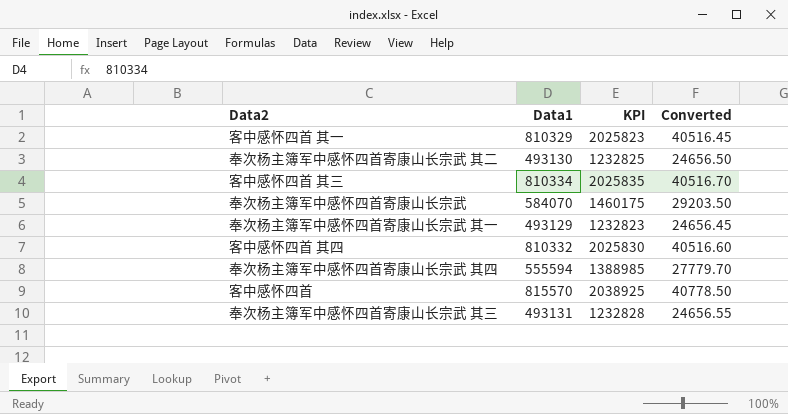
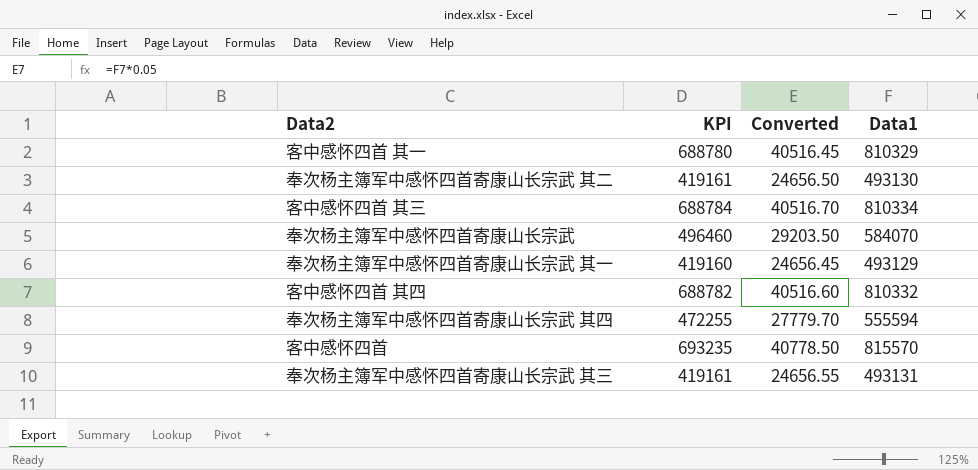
column KPI | formula: [Data1] * 2.5 -> [Data1] * 0.85
column Data1 | position: 2 -> 4

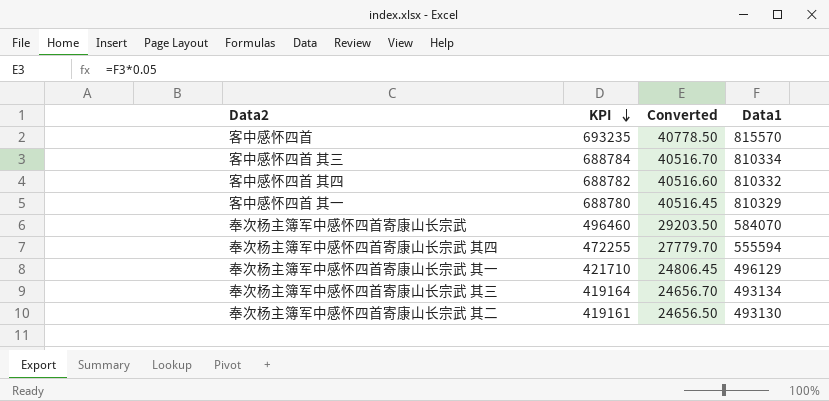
row order: none -> KPI descending
奉次杨主簿军中感怀四首寄康山长宗武 其一 | KPI: 419160 -> 421710
奉次杨主簿军中感怀四首寄康山长宗武 其一 | Converted: 24656.45 -> 24806.45
奉次杨主簿军中感怀四首寄康山长宗武 其一 | Data1: 493129 -> 496129
奉次杨主簿军中感怀四首寄康山长宗武 其三 | KPI: 419161 -> 419164
奉次杨主簿军中感怀四首寄康山长宗武 其三 | Converted: 24656.55 -> 24656.70
奉次杨主簿军中感怀四首寄康山长宗武 其三 | Data1: 493131 -> 493134

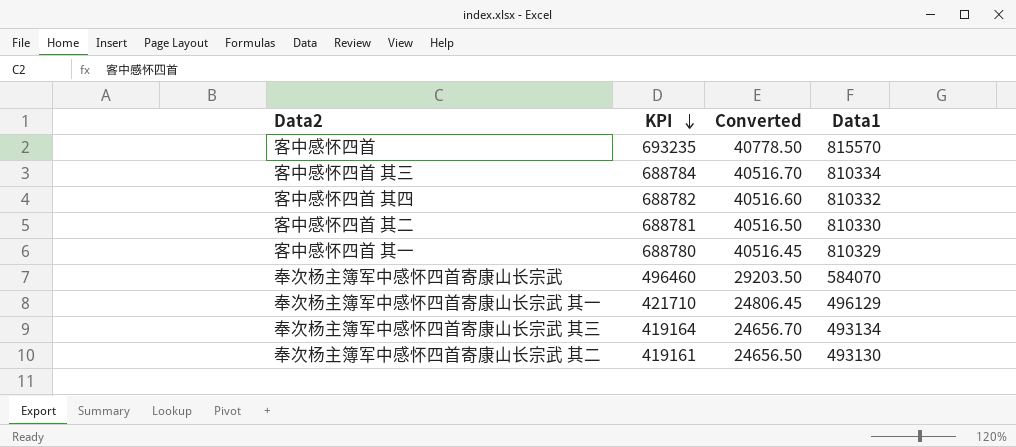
row 奉次杨主簿军中感怀四首寄康山长宗武 其四: 472255 | 27779.70 | 555594 -> none
row 客中感怀四首 其二: none -> 688781 | 40516.50 | 810330

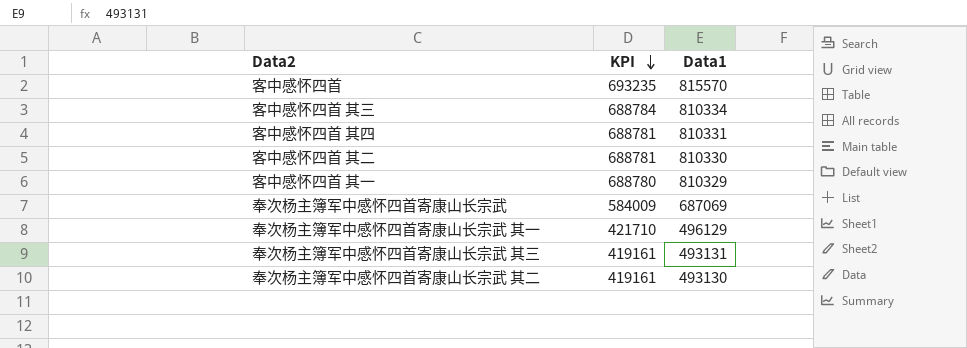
column Converted | formula: [Data1] * 0.05 -> none
客中感怀四首 其四 | KPI: 688782 -> 688781
客中感怀四首 其四 | Data1: 810332 -> 810331
奉次杨主簿军中感怀四首寄康山长宗武 | KPI: 496460 -> 584009
奉次杨主簿军中感怀四首寄康山长宗武 | Data1: 584070 -> 687069
奉次杨主簿军中感怀四首寄康山长宗武 其三 | KPI: 419164 -> 419161
奉次杨主簿军中感怀四首寄康山长宗武 其三 | Data1: 493134 -> 493131

